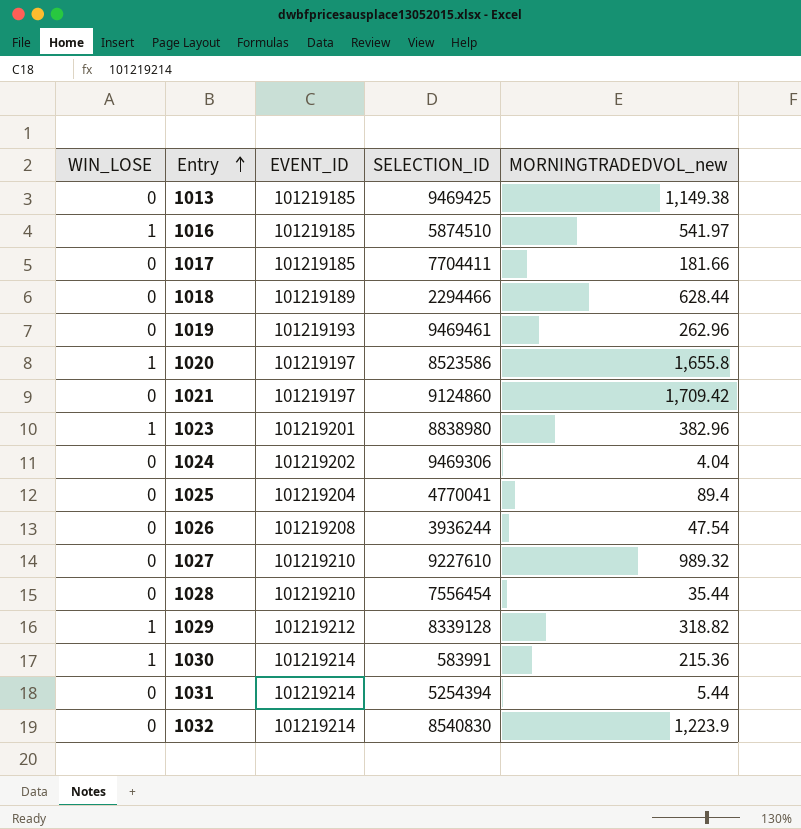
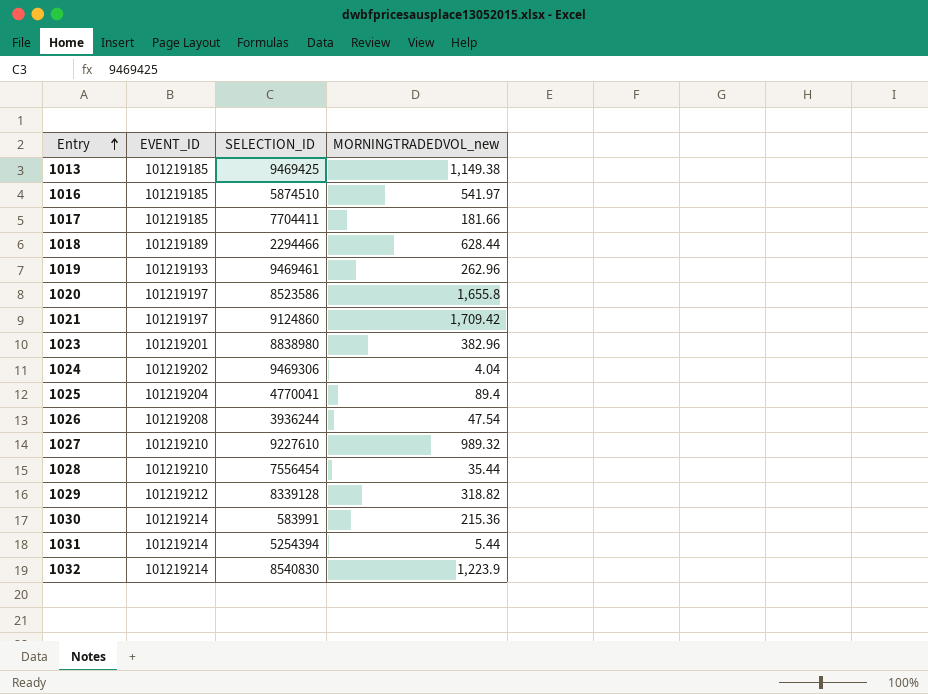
column WIN_LOSE | position: 1 -> none

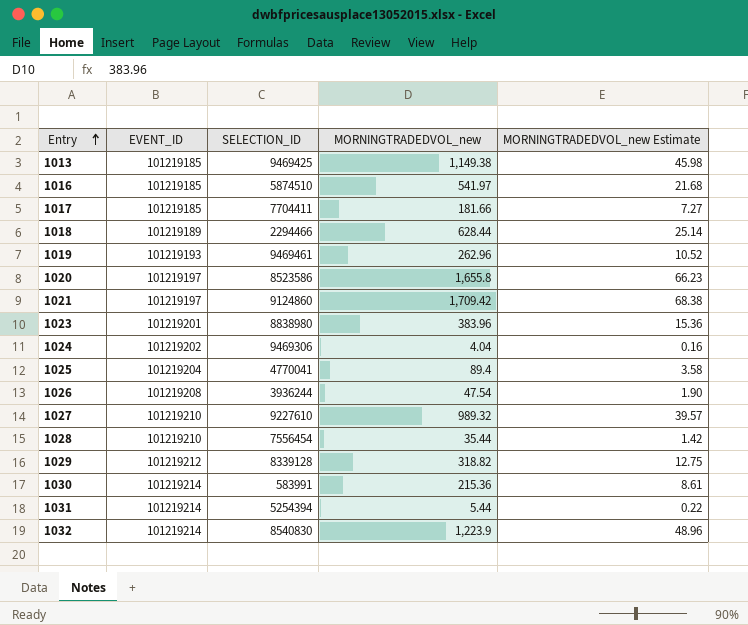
column MORNINGTRADEDVOL_new Estimate | formula: none -> [MORNINGTRADEDVOL_new] * 0.04
1023 | MORNINGTRADEDVOL_new: 382.96 -> 383.96

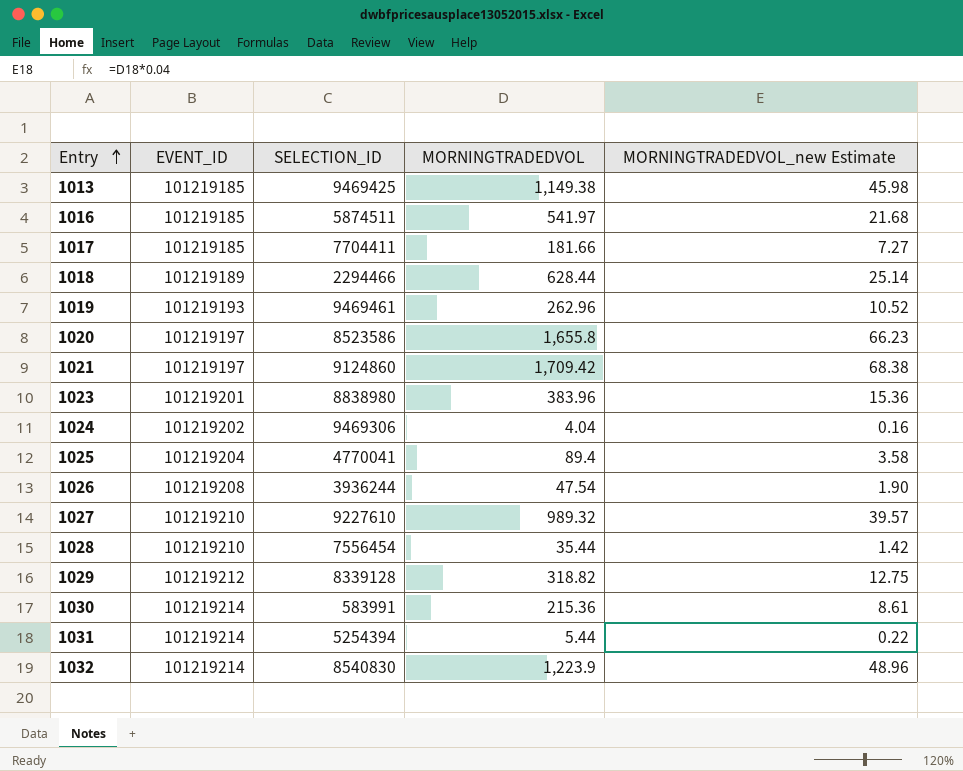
column name: MORNINGTRADEDVOL_new -> MORNINGTRADEDVOL
1016 | SELECTION_ID: 5874510 -> 5874511

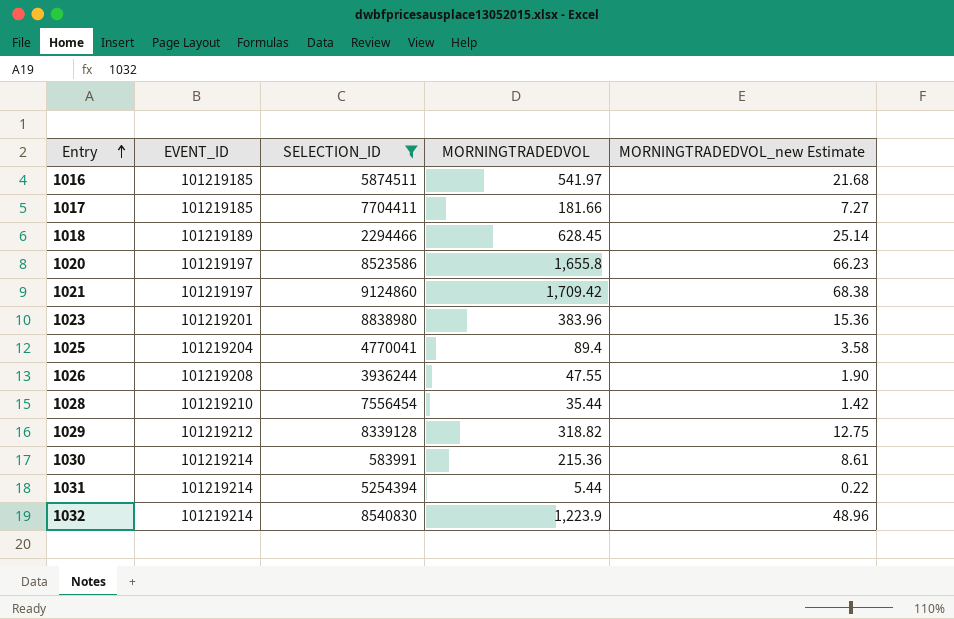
filter: none -> SELECTION_ID <= 9124860
1018 | MORNINGTRADEDVOL: 628.44 -> 628.45
1026 | MORNINGTRADEDVOL: 47.54 -> 47.55

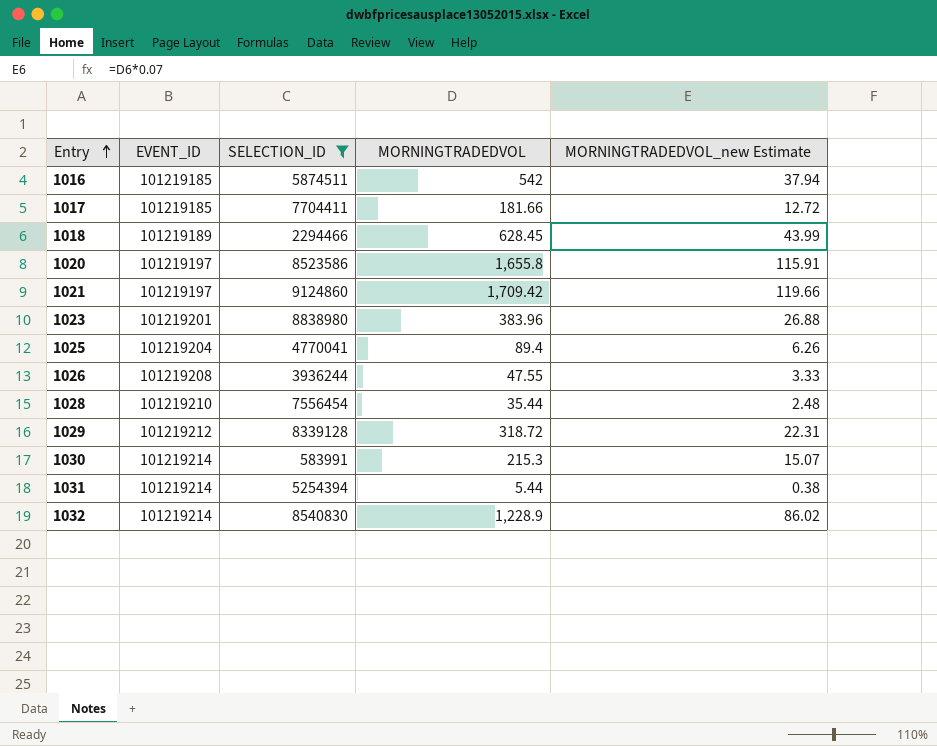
column MORNINGTRADEDVOL_new Estimate | formula: [MORNINGTRADEDVOL] * 0.04 -> [MORNINGTRADEDVOL] * 0.07
1016 | MORNINGTRADEDVOL: 541.97 -> 542
1029 | MORNINGTRADEDVOL: 318.82 -> 318.72
1030 | MORNINGTRADEDVOL: 215.36 -> 215.3
1032 | MORNINGTRADEDVOL: 1,223.9 -> 1,228.9

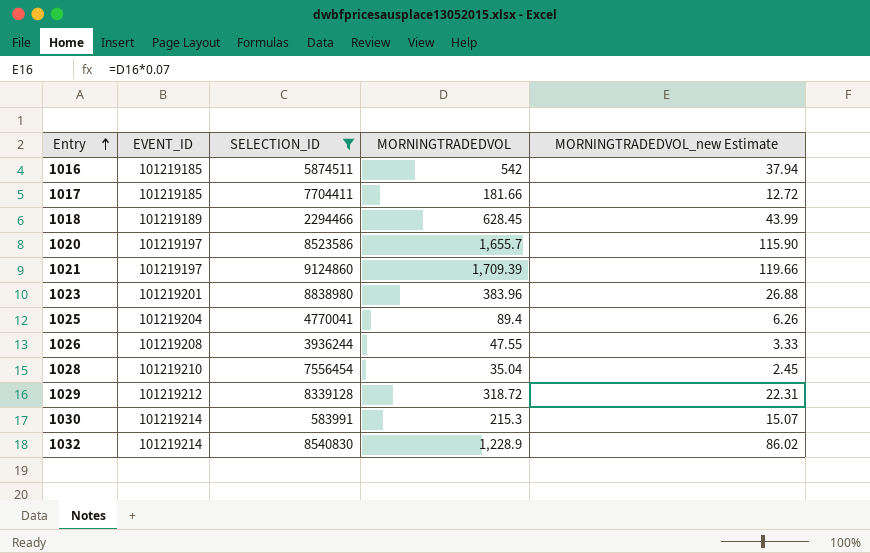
row 1031: 101219214 | 5254394 | 5.44 | 0.38 -> none
1020 | MORNINGTRADEDVOL: 1,655.8 -> 1,655.7
1020 | MORNINGTRADEDVOL_new Estimate: 115.91 -> 115.90
1021 | MORNINGTRADEDVOL: 1,709.42 -> 1,709.39
1028 | MORNINGTRADEDVOL: 35.44 -> 35.04
1028 | MORNINGTRADEDVOL_new Estimate: 2.48 -> 2.45

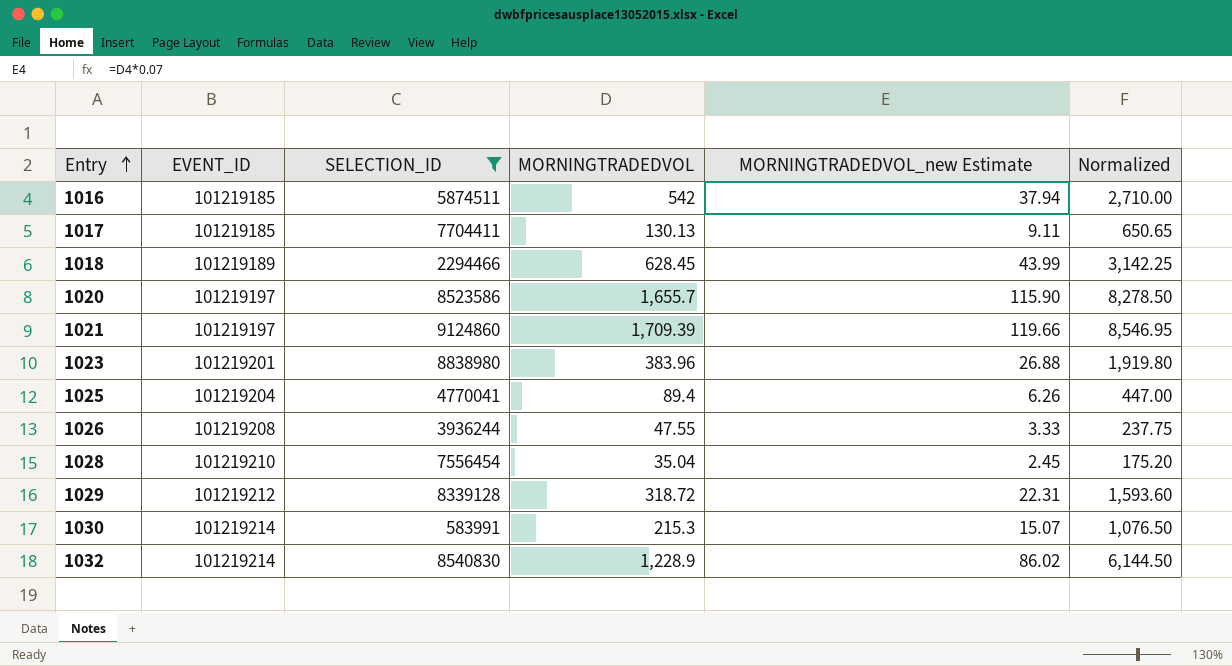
column Normalized | formula: none -> [MORNINGTRADEDVOL] * 5
1017 | MORNINGTRADEDVOL: 181.66 -> 130.13
1017 | MORNINGTRADEDVOL_new Estimate: 12.72 -> 9.11

